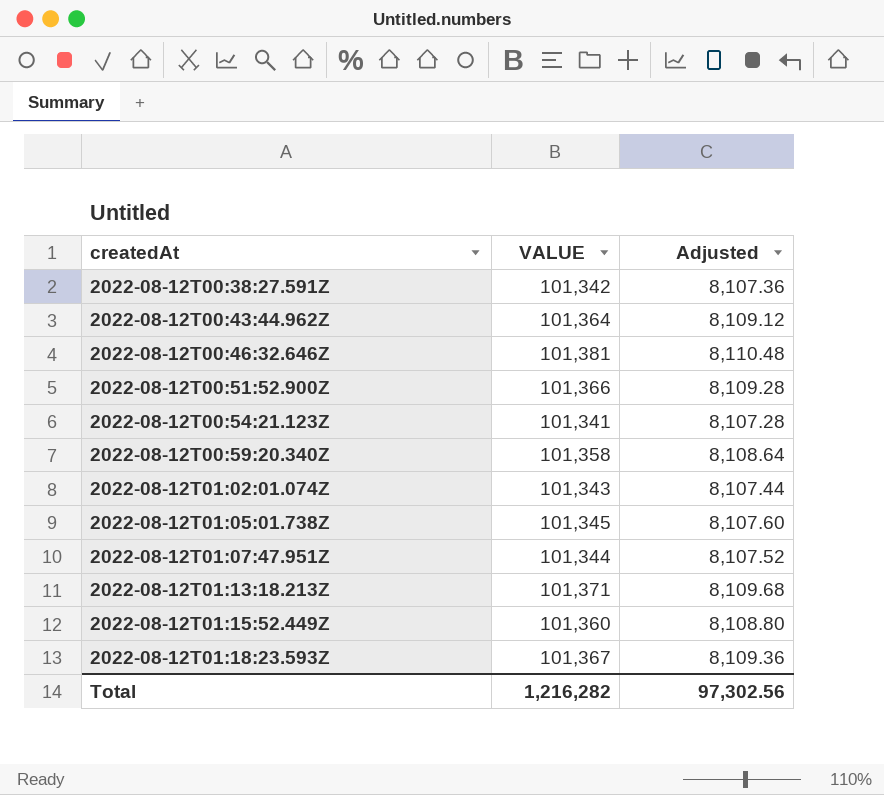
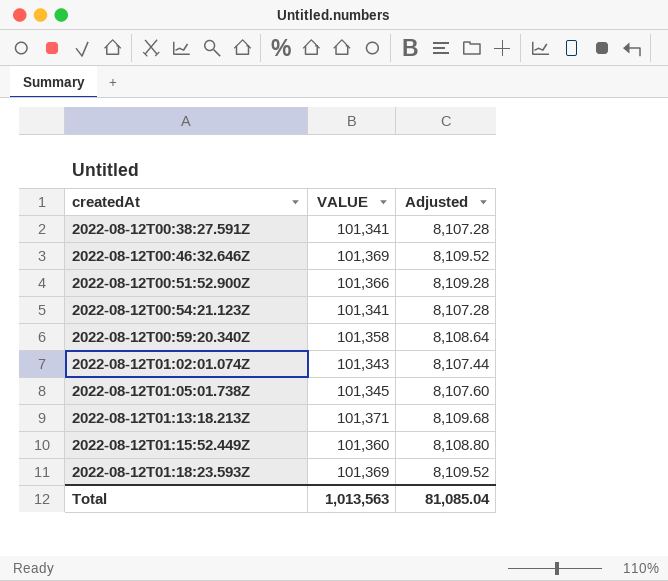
row 2022-08-12T00:43:44.962Z: 101,364 | 8,109.12 -> none
row 2022-08-12T01:07:47.951Z: 101,344 | 8,107.52 -> none
2022-08-12T00:38:27.591Z | VALUE: 101,342 -> 101,341
2022-08-12T00:38:27.591Z | Adjusted: 8,107.36 -> 8,107.28
2022-08-12T00:46:32.646Z | VALUE: 101,381 -> 101,369
2022-08-12T00:46:32.646Z | Adjusted: 8,110.48 -> 8,109.52
2022-08-12T01:18:23.593Z | VALUE: 101,367 -> 101,369
2022-08-12T01:18:23.593Z | Adjusted: 8,109.36 -> 8,109.52
Total | VALUE: 1,216,282 -> 1,013,563
Total | Adjusted: 97,302.56 -> 81,085.04

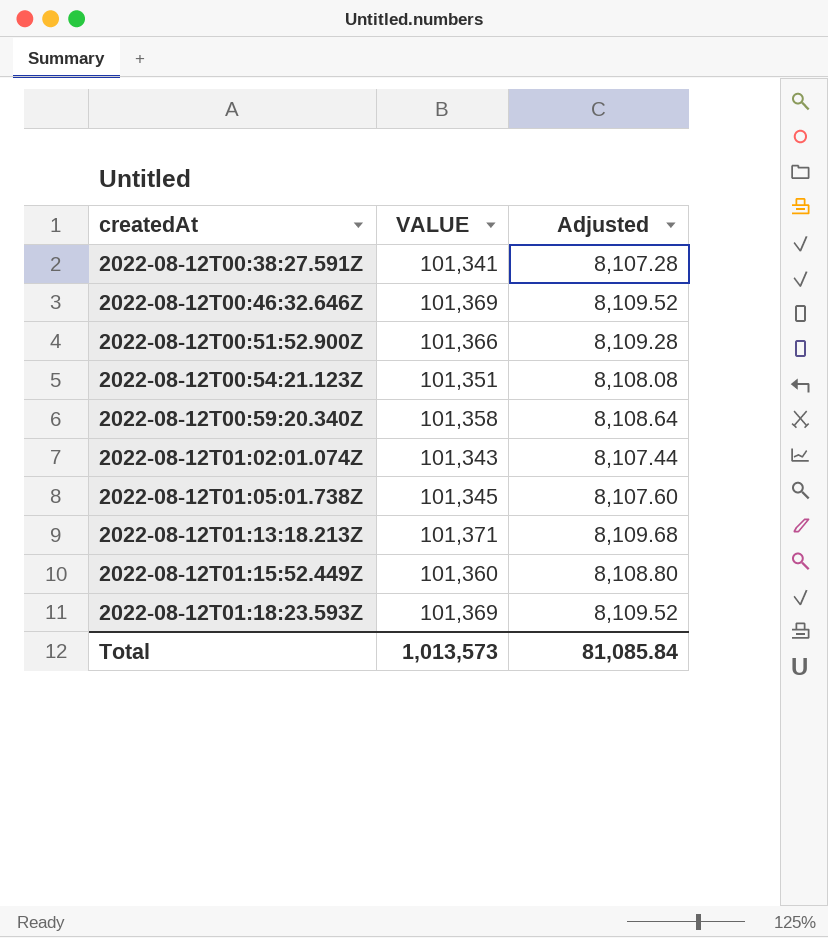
2022-08-12T00:54:21.123Z | VALUE: 101,341 -> 101,351
2022-08-12T00:54:21.123Z | Adjusted: 8,107.28 -> 8,108.08
Total | VALUE: 1,013,563 -> 1,013,573
Total | Adjusted: 81,085.04 -> 81,085.84

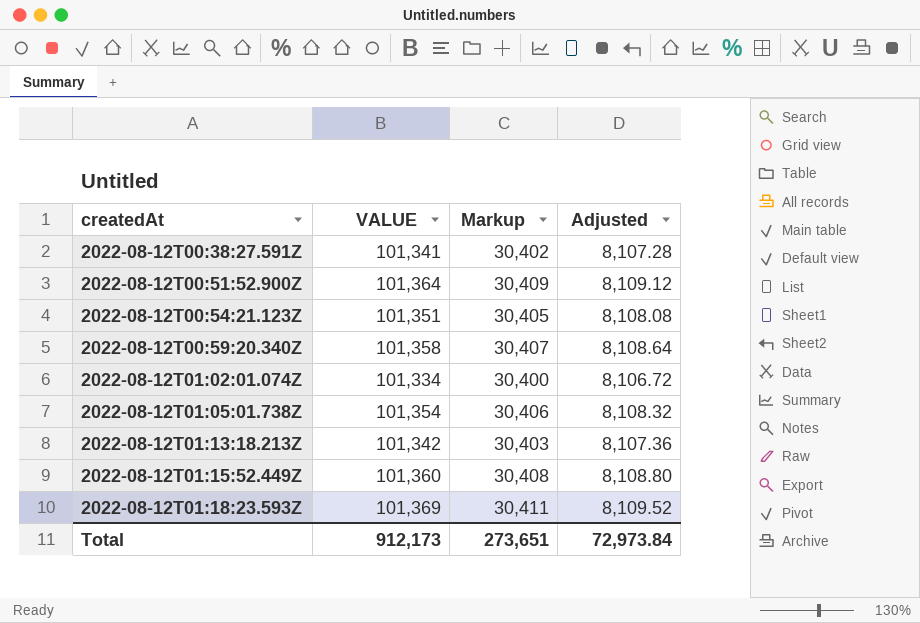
column Markup | formula: none -> [VALUE] * 0.3
row 2022-08-12T00:46:32.646Z: 101,369 | 8,109.52 -> none
2022-08-12T00:51:52.900Z | VALUE: 101,366 -> 101,364
2022-08-12T00:51:52.900Z | Adjusted: 8,109.28 -> 8,109.12
2022-08-12T01:02:01.074Z | VALUE: 101,343 -> 101,334
2022-08-12T01:02:01.074Z | Adjusted: 8,107.44 -> 8,106.72
2022-08-12T01:05:01.738Z | VALUE: 101,345 -> 101,354
2022-08-12T01:05:01.738Z | Adjusted: 8,107.60 -> 8,108.32
2022-08-12T01:13:18.213Z | VALUE: 101,371 -> 101,342
2022-08-12T01:13:18.213Z | Adjusted: 8,109.68 -> 8,107.36
Total | VALUE: 1,013,573 -> 912,173
Total | Adjusted: 81,085.84 -> 72,973.84

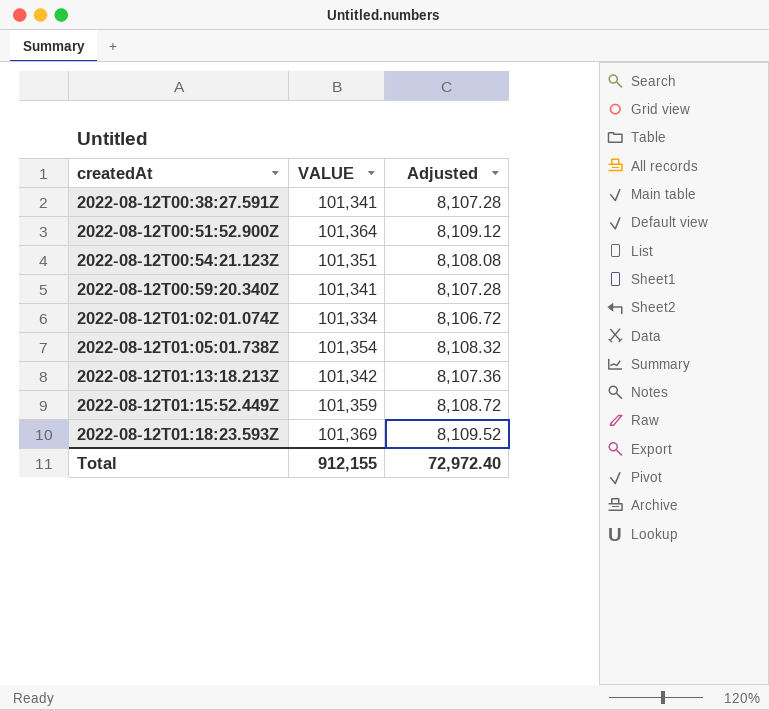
column Markup | formula: [VALUE] * 0.3 -> none
2022-08-12T00:59:20.340Z | VALUE: 101,358 -> 101,341
2022-08-12T00:59:20.340Z | Adjusted: 8,108.64 -> 8,107.28
2022-08-12T01:15:52.449Z | VALUE: 101,360 -> 101,359
2022-08-12T01:15:52.449Z | Adjusted: 8,108.80 -> 8,108.72
Total | VALUE: 912,173 -> 912,155
Total | Adjusted: 72,973.84 -> 72,972.40

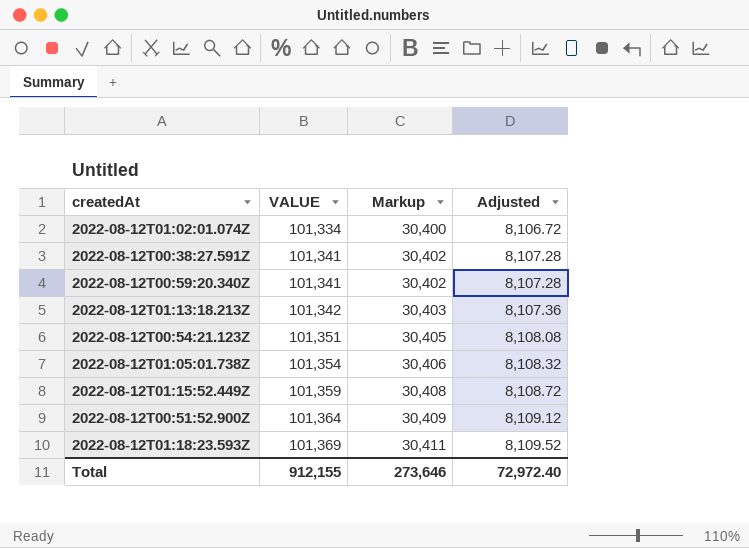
row order: createdAt ascending -> VALUE ascending
column Markup | formula: none -> [VALUE] * 0.3

